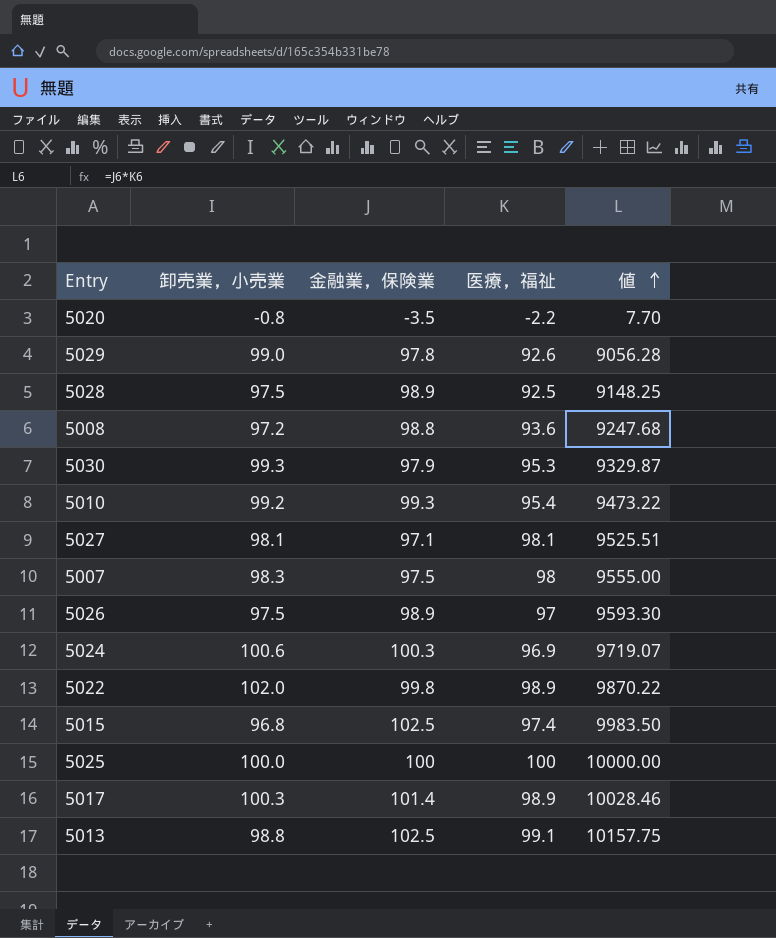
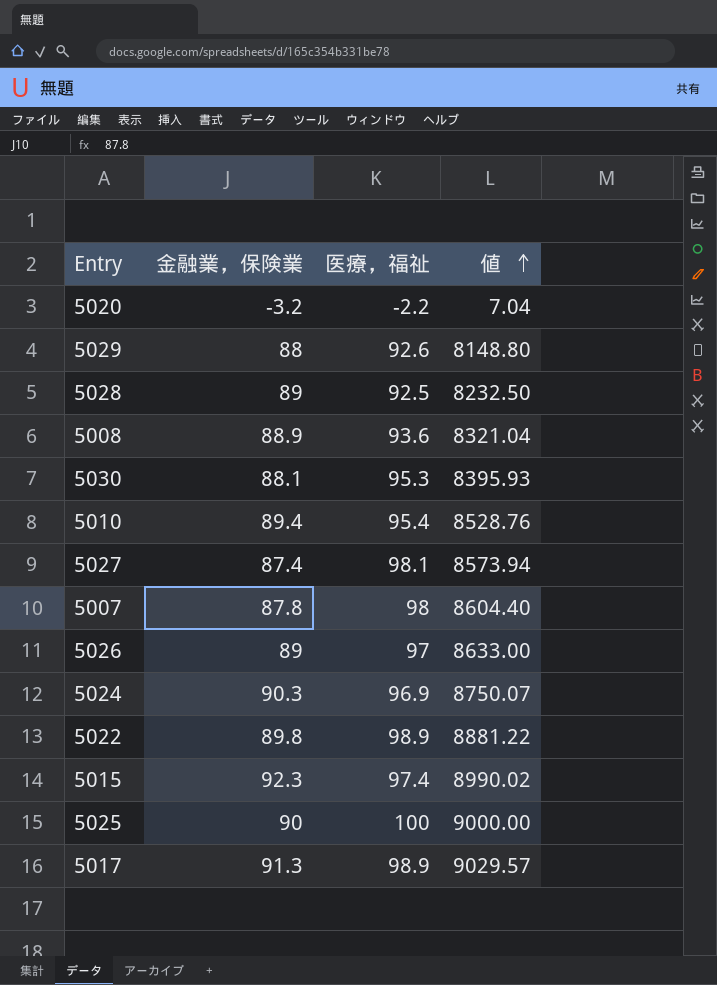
column 卸売業，小売業 | position: 2 -> none
row 5013: 98.8 | 102.5 | 99.1 | 10157.75 -> none
5020 | 金融業，保険業: -3.5 -> -3.2
5020 | 値: 7.70 -> 7.04
5029 | 金融業，保険業: 97.8 -> 88
5029 | 値: 9056.28 -> 8148.80
5028 | 金融業，保険業: 98.9 -> 89
5028 | 値: 9148.25 -> 8232.50
5008 | 金融業，保険業: 98.8 -> 88.9
5008 | 値: 9247.68 -> 8321.04
5030 | 金融業，保険業: 97.9 -> 88.1
5030 | 値: 9329.87 -> 8395.93
5010 | 金融業，保険業: 99.3 -> 89.4
5010 | 値: 9473.22 -> 8528.76
5027 | 金融業，保険業: 97.1 -> 87.4
5027 | 値: 9525.51 -> 8573.94
5007 | 金融業，保険業: 97.5 -> 87.8
5007 | 値: 9555.00 -> 8604.40
5026 | 金融業，保険業: 98.9 -> 89
5026 | 値: 9593.30 -> 8633.00
5024 | 金融業，保険業: 100.3 -> 90.3
5024 | 値: 9719.07 -> 8750.07
5022 | 金融業，保険業: 99.8 -> 89.8
5022 | 値: 9870.22 -> 8881.22
5015 | 金融業，保険業: 102.5 -> 92.3
5015 | 値: 9983.50 -> 8990.02
5025 | 金融業，保険業: 100 -> 90
5025 | 値: 10000.00 -> 9000.00
5017 | 金融業，保険業: 101.4 -> 91.3
5017 | 値: 10028.46 -> 9029.57

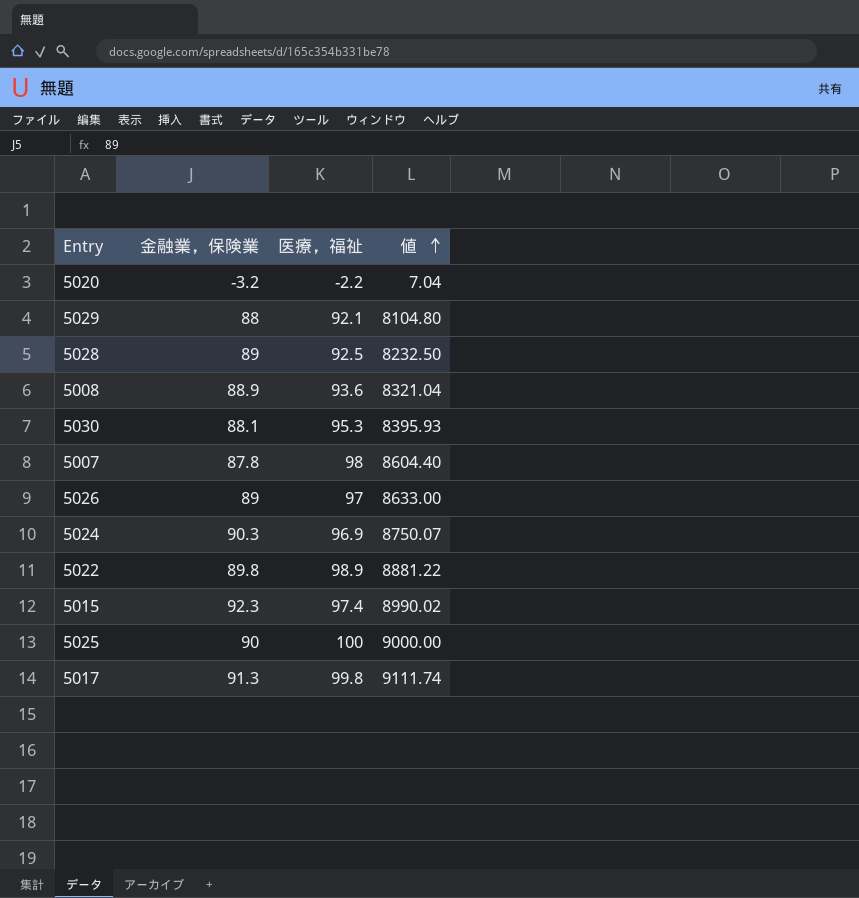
row 5010: 89.4 | 95.4 | 8528.76 -> none
row 5027: 87.4 | 98.1 | 8573.94 -> none
5029 | 医療，福祉: 92.6 -> 92.1
5029 | 値: 8148.80 -> 8104.80
5017 | 医療，福祉: 98.9 -> 99.8
5017 | 値: 9029.57 -> 9111.74

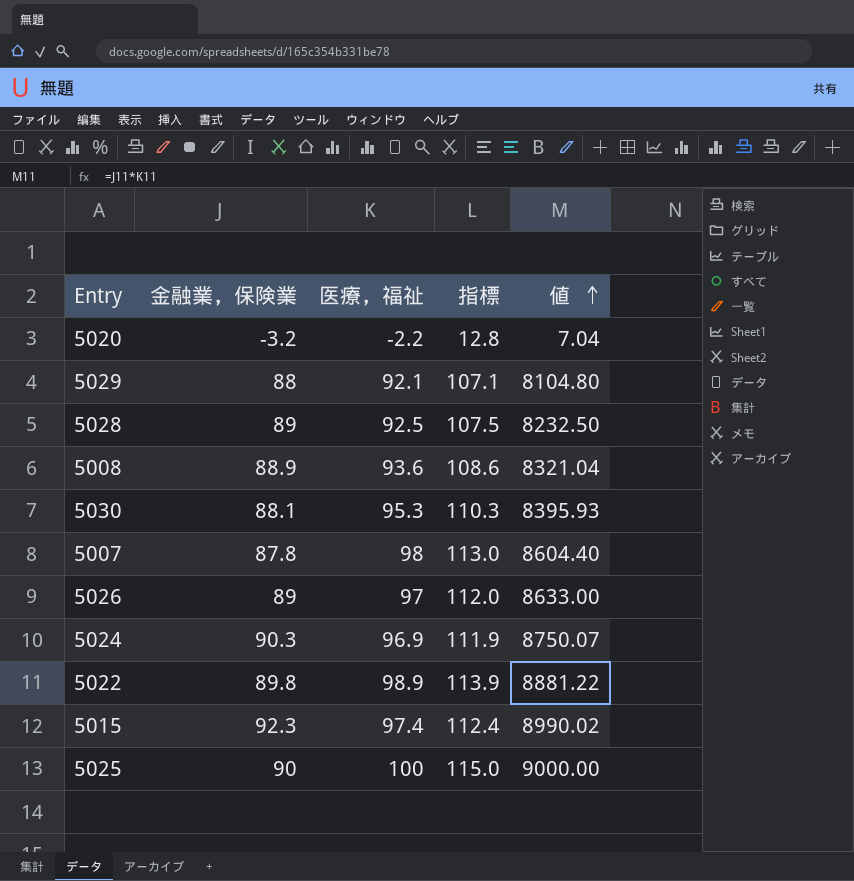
column 指標 | formula: none -> [医療，福祉] + 15
row 5017: 91.3 | 99.8 | 9111.74 -> none

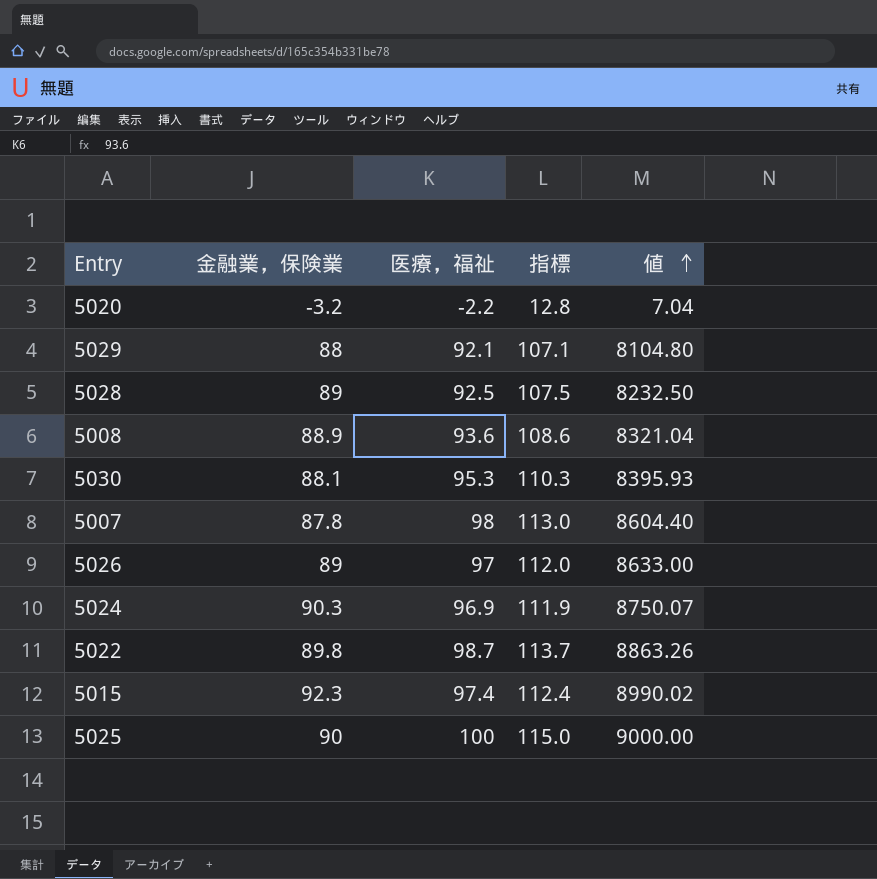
5022 | 医療，福祉: 98.9 -> 98.7
5022 | 指標: 113.9 -> 113.7
5022 | 値: 8881.22 -> 8863.26

